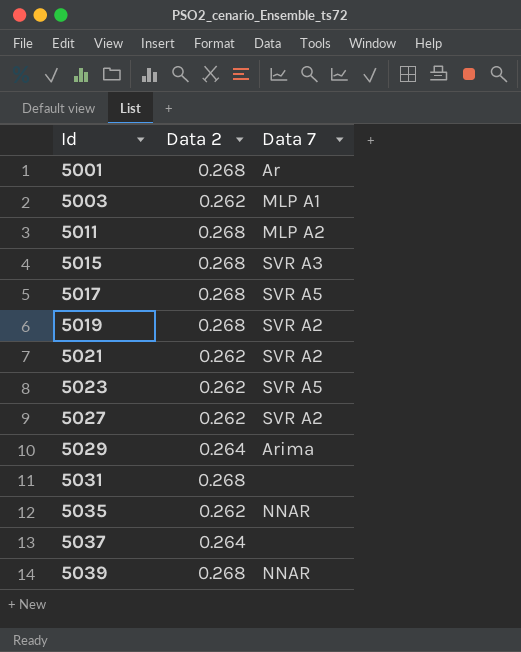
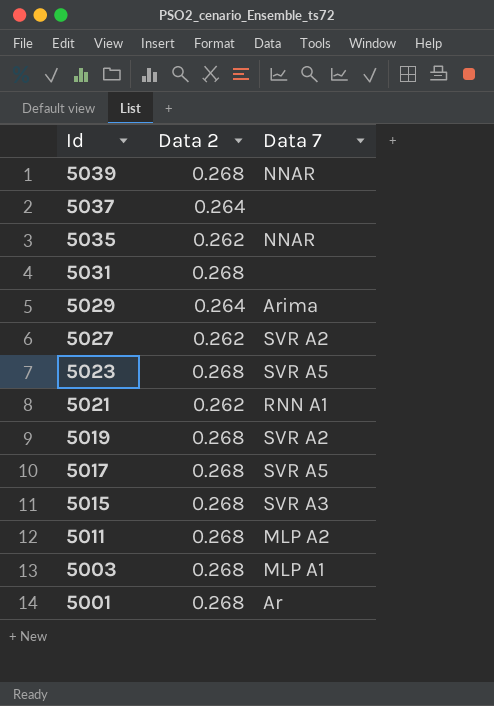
row order: Id ascending -> Id descending
5023 | Data 2: 0.262 -> 0.268
5021 | Data 7: SVR A2 -> RNN A1
5003 | Data 2: 0.262 -> 0.268

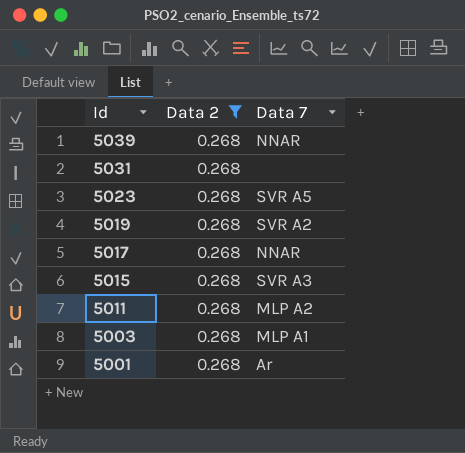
filter: none -> Data 2 = 0.268
5017 | Data 7: SVR A5 -> NNAR

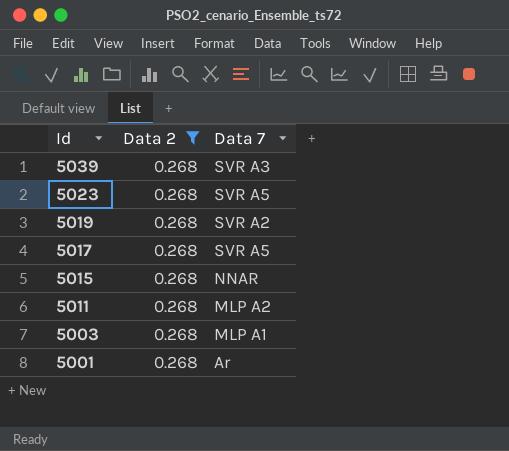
row 5031: 0.268 | none -> none
5039 | Data 7: NNAR -> SVR A3
5017 | Data 7: NNAR -> SVR A5
5015 | Data 7: SVR A3 -> NNAR

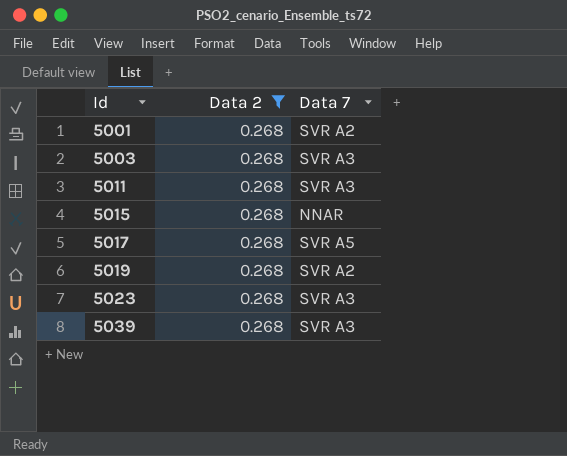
row order: Id descending -> Id ascending
5001 | Data 7: Ar -> SVR A2
5003 | Data 7: MLP A1 -> SVR A3
5011 | Data 7: MLP A2 -> SVR A3
5023 | Data 7: SVR A5 -> SVR A3

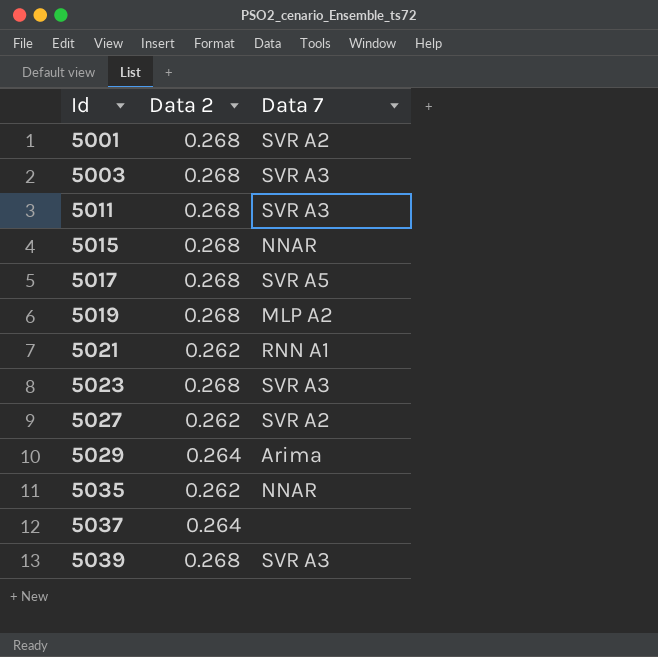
filter: Data 2 = 0.268 -> none
5019 | Data 7: SVR A2 -> MLP A2

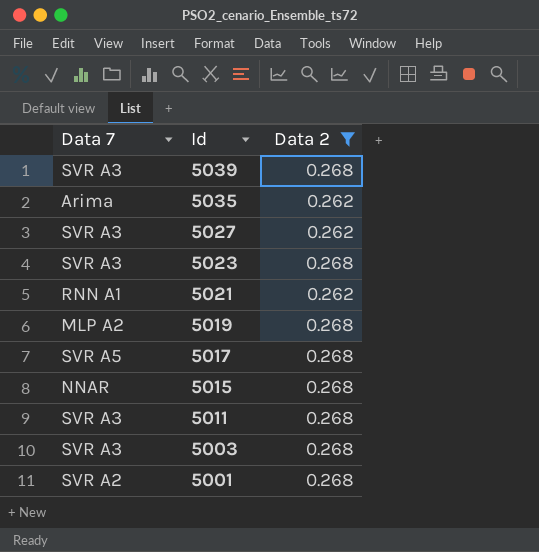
filter: none -> Data 2 != 0.264
row order: Id ascending -> Id descending
column Data 7 | position: 3 -> 1
5035 | Data 7: NNAR -> Arima
5027 | Data 7: SVR A2 -> SVR A3

